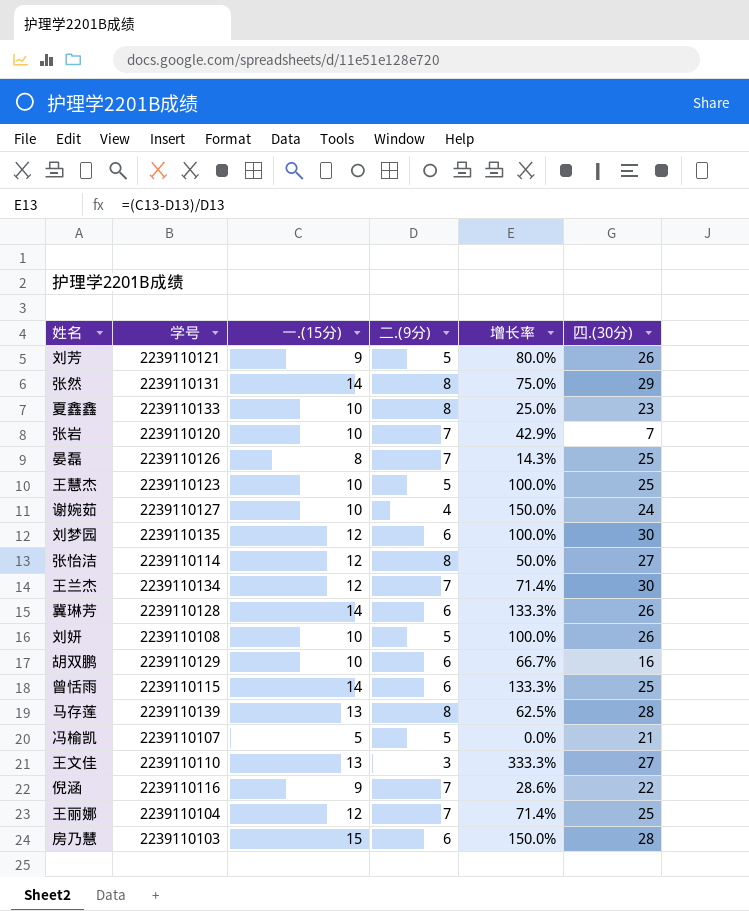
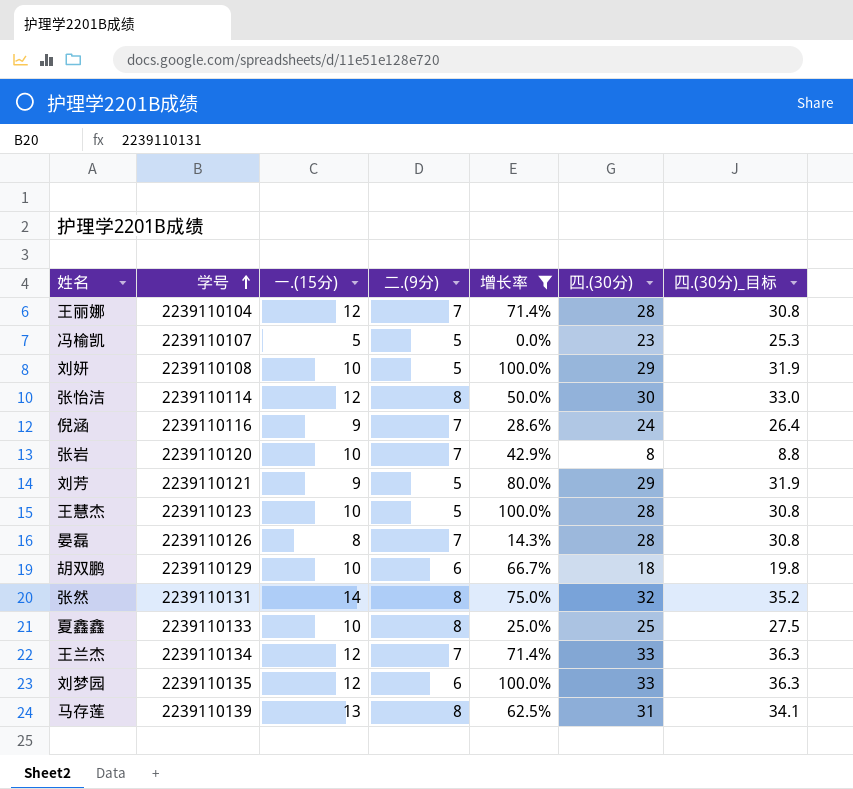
filter: none -> 增长率 <= 100.0%
row order: none -> 学号 ascending
column 四.(30分)_目标 | formula: none -> [四.(30分)] * 1.1
王丽娜 | 四.(30分): 25 -> 28
冯榆凯 | 四.(30分): 21 -> 23
刘妍 | 四.(30分): 26 -> 29
张怡洁 | 四.(30分): 27 -> 30
倪涵 | 四.(30分): 22 -> 24
张岩 | 四.(30分): 7 -> 8
刘芳 | 四.(30分): 26 -> 29
王慧杰 | 四.(30分): 25 -> 28
晏磊 | 四.(30分): 25 -> 28
胡双鹏 | 四.(30分): 16 -> 18
张然 | 四.(30分): 29 -> 32
夏鑫鑫 | 四.(30分): 23 -> 25
王兰杰 | 四.(30分): 30 -> 33
刘梦园 | 四.(30分): 30 -> 33
马存莲 | 四.(30分): 28 -> 31

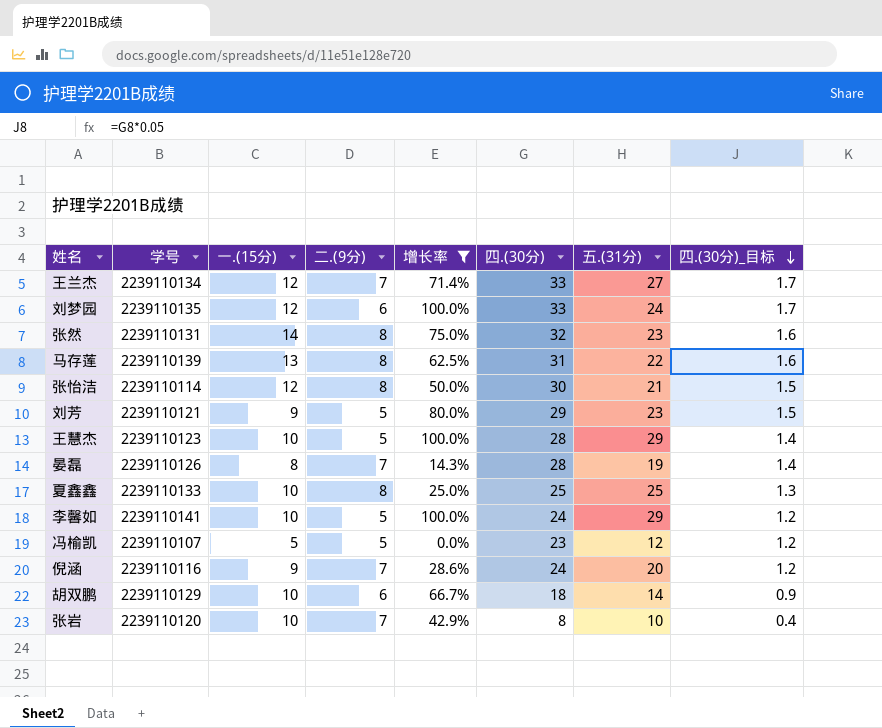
row order: 学号 ascending -> 四.(30分)_目标 descending
column 五.(31分) | position: none -> 7
column 四.(30分)_目标 | formula: [四.(30分)] * 1.1 -> [四.(30分)] * 0.05
row 王丽娜: 2239110104 | 12 | 7 | 71.4% | 28 | 30.8 -> none
row 刘妍: 2239110108 | 10 | 5 | 100.0% | 29 | 31.9 -> none
row 李馨如: none -> 2239110141 | 10 | 5 | 100.0% | 24 | 29 | 1.2

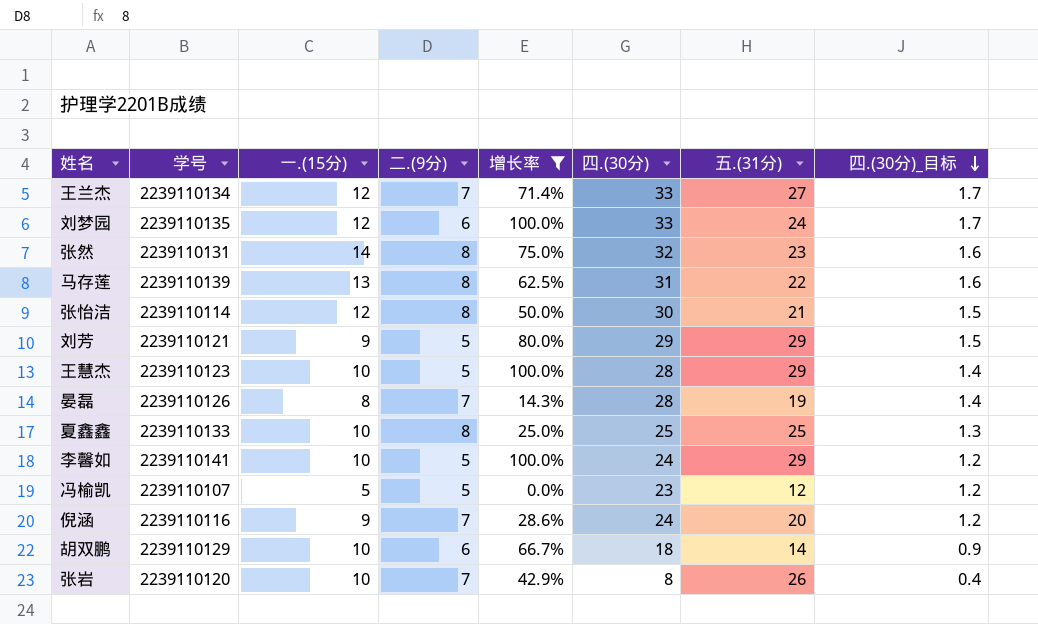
刘芳 | 五.(31分): 23 -> 29
张岩 | 五.(31分): 10 -> 26

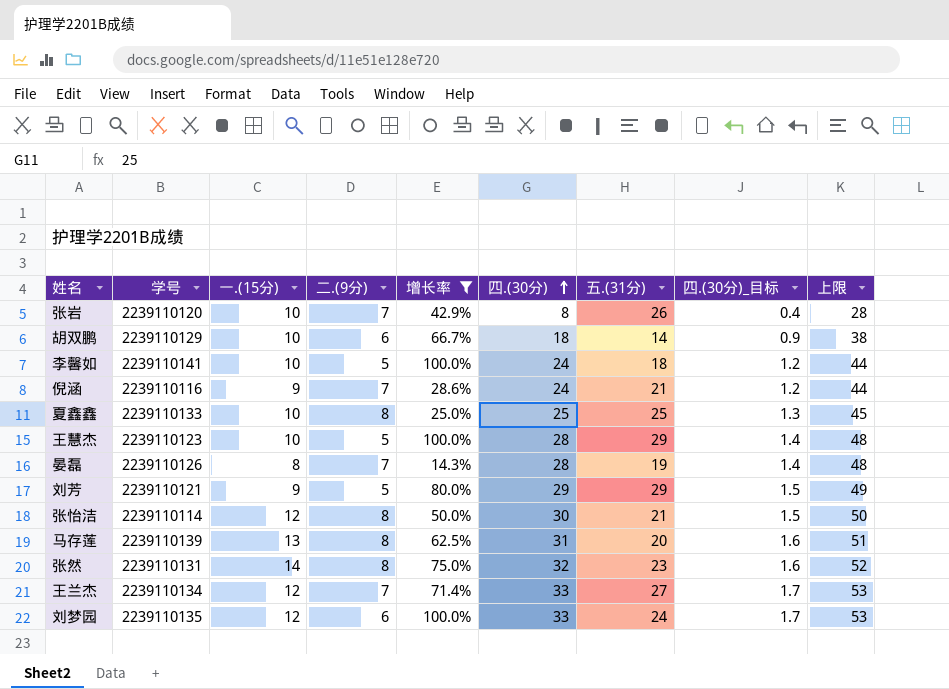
row order: 四.(30分)_目标 descending -> 四.(30分) ascending
column 上限 | formula: none -> [四.(30分)] + 20
row 冯榆凯: 2239110107 | 5 | 5 | 0.0% | 23 | 12 | 1.2 -> none
李馨如 | 五.(31分): 29 -> 18
倪涵 | 五.(31分): 20 -> 21
马存莲 | 五.(31分): 22 -> 20

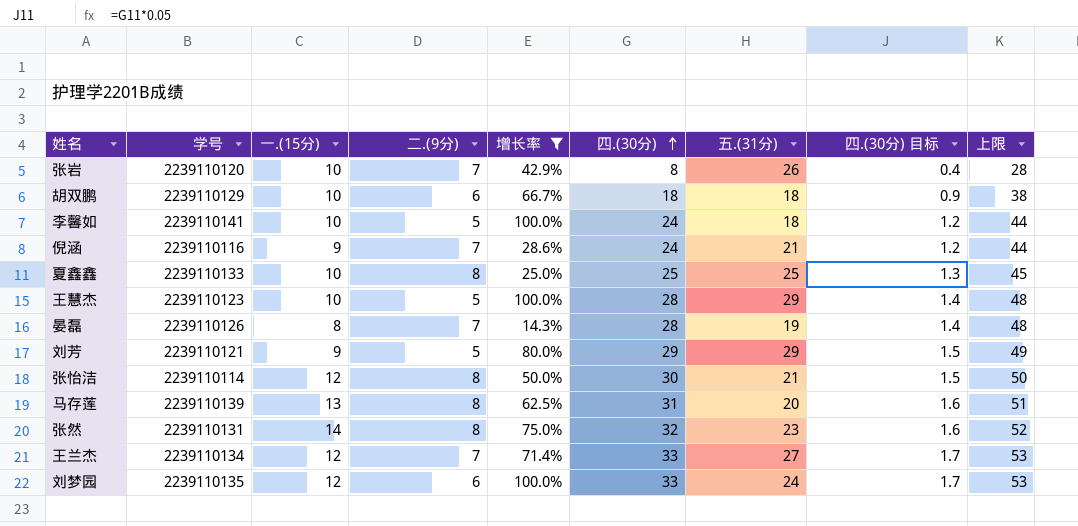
column name: 四.(30分)_目标 -> 四.(30分) 目标
胡双鹏 | 五.(31分): 14 -> 18

